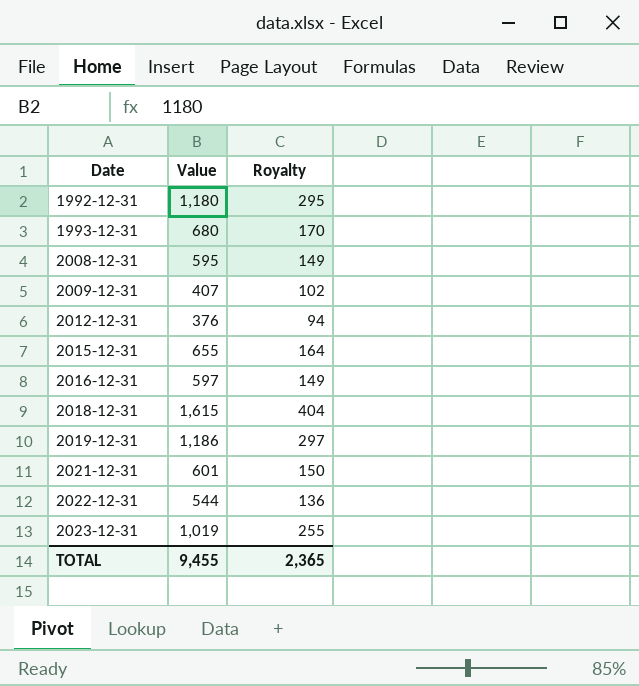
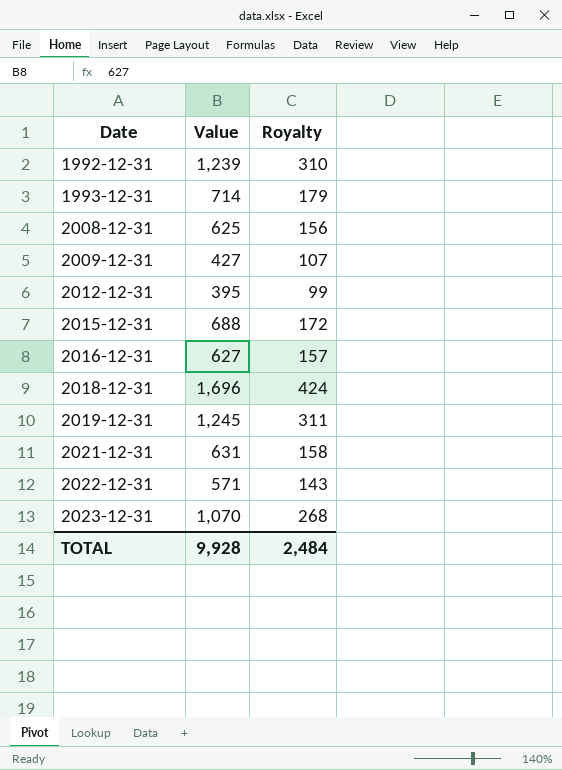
1992-12-31 | Value: 1,180 -> 1,239
1992-12-31 | Royalty: 295 -> 310
1993-12-31 | Value: 680 -> 714
1993-12-31 | Royalty: 170 -> 179
2008-12-31 | Value: 595 -> 625
2008-12-31 | Royalty: 149 -> 156
2009-12-31 | Value: 407 -> 427
2009-12-31 | Royalty: 102 -> 107
2012-12-31 | Value: 376 -> 395
2012-12-31 | Royalty: 94 -> 99
2015-12-31 | Value: 655 -> 688
2015-12-31 | Royalty: 164 -> 172
2016-12-31 | Value: 597 -> 627
2016-12-31 | Royalty: 149 -> 157
2018-12-31 | Value: 1,615 -> 1,696
2018-12-31 | Royalty: 404 -> 424
2019-12-31 | Value: 1,186 -> 1,245
2019-12-31 | Royalty: 297 -> 311
2021-12-31 | Value: 601 -> 631
2021-12-31 | Royalty: 150 -> 158
2022-12-31 | Value: 544 -> 571
2022-12-31 | Royalty: 136 -> 143
2023-12-31 | Value: 1,019 -> 1,070
2023-12-31 | Royalty: 255 -> 268
TOTAL | Value: 9,455 -> 9,928
TOTAL | Royalty: 2,365 -> 2,484

